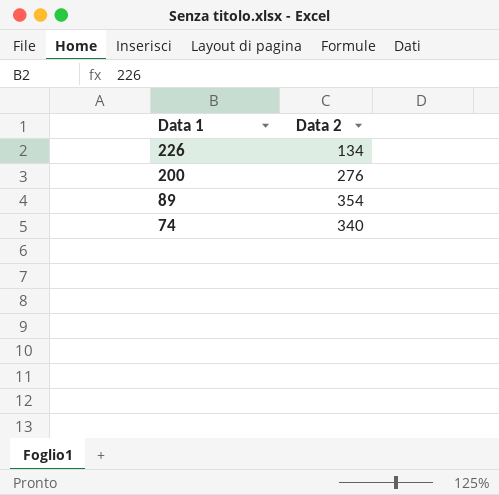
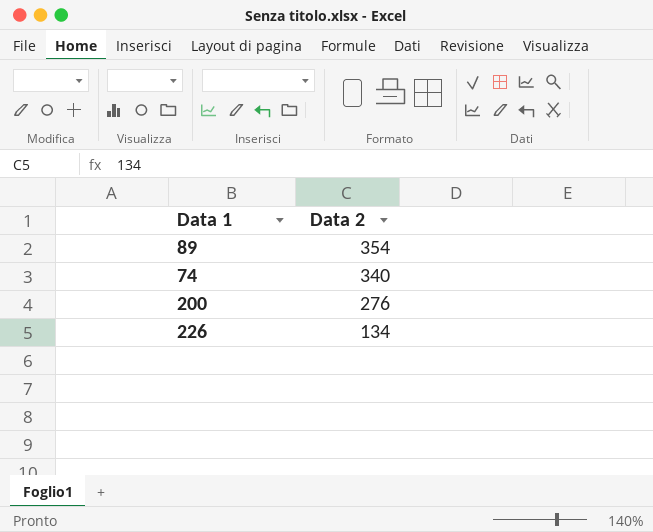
row order: Data 1 descending -> Data 2 descending

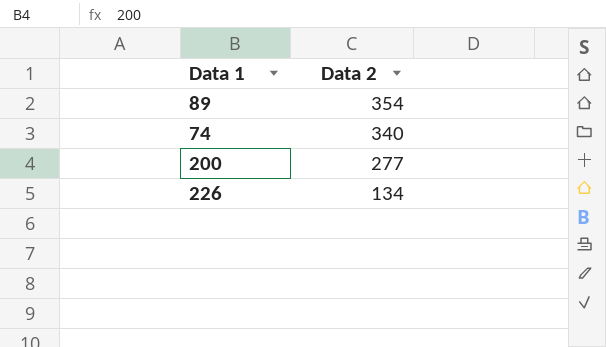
200 | Data 2: 276 -> 277

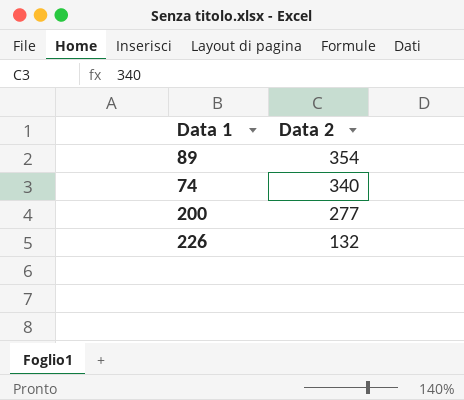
226 | Data 2: 134 -> 132

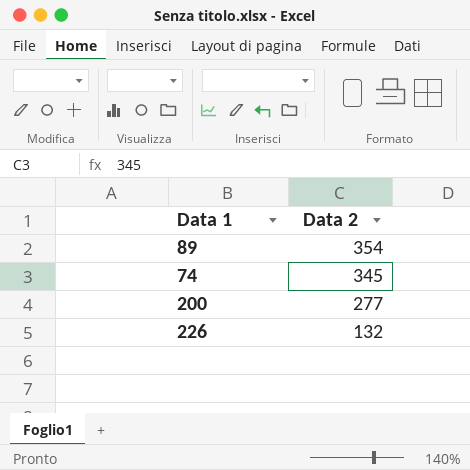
74 | Data 2: 340 -> 345

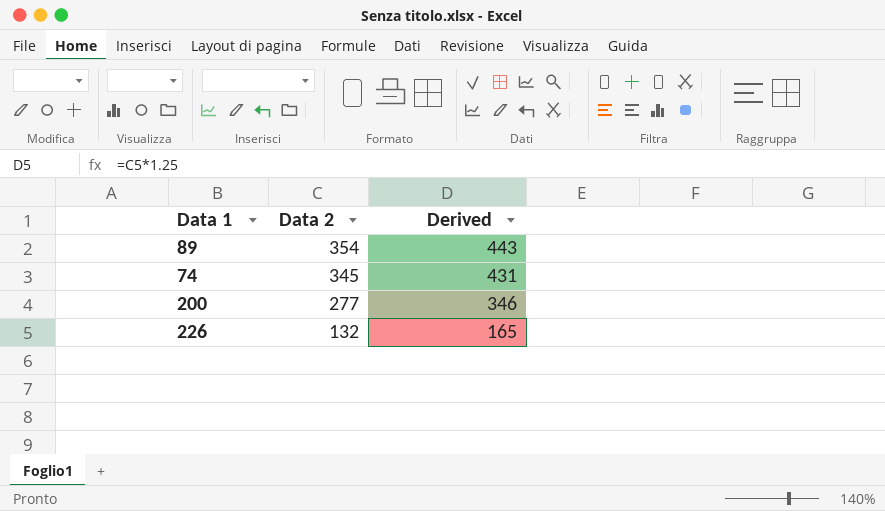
column Derived | formula: none -> [Data 2] * 1.25

